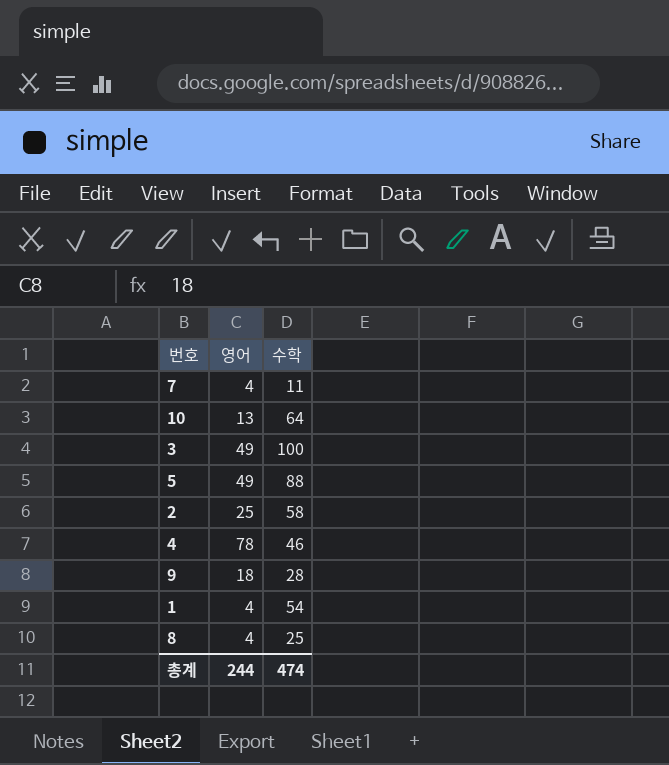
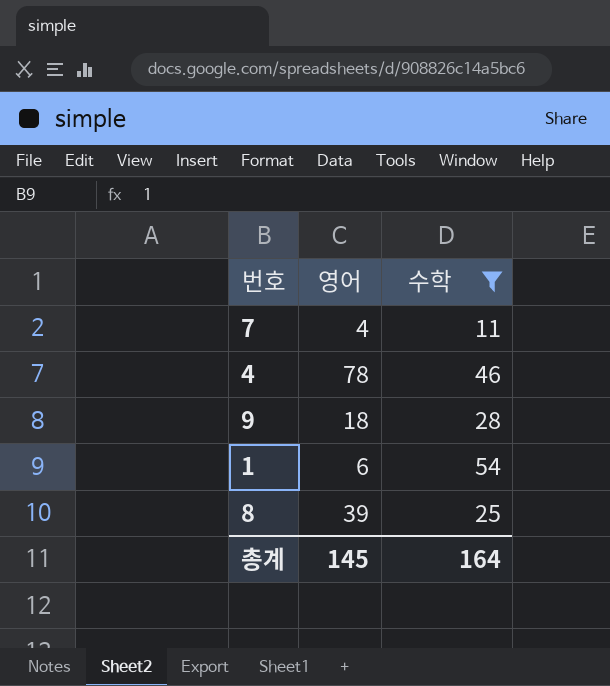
filter: none -> 수학 <= 54
1 | 영어: 4 -> 6
8 | 영어: 4 -> 39
총계 | 영어: 244 -> 145
총계 | 수학: 474 -> 164

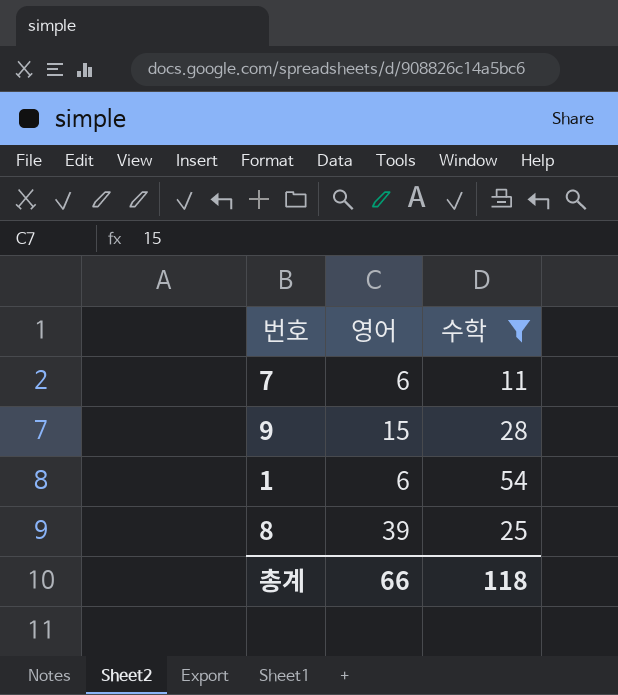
row 4: 78 | 46 -> none
7 | 영어: 4 -> 6
9 | 영어: 18 -> 15
총계 | 영어: 145 -> 66
총계 | 수학: 164 -> 118

